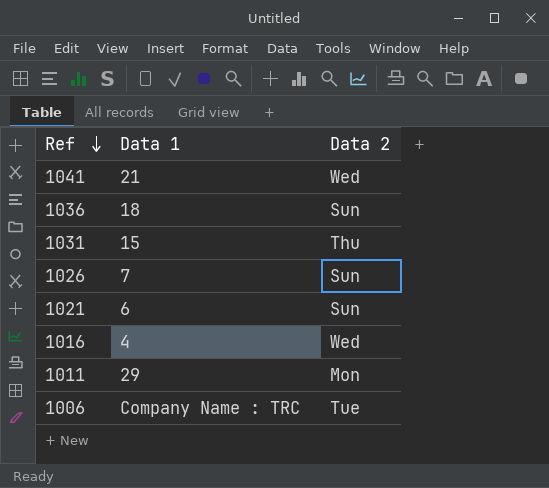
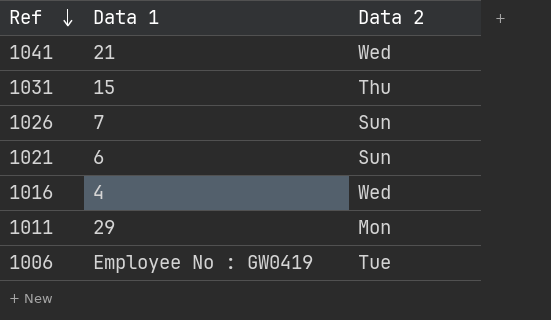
row 1036: 18 | Sun -> none
1006 | Data 1: Company Name : TRC -> Employee No : GW0419

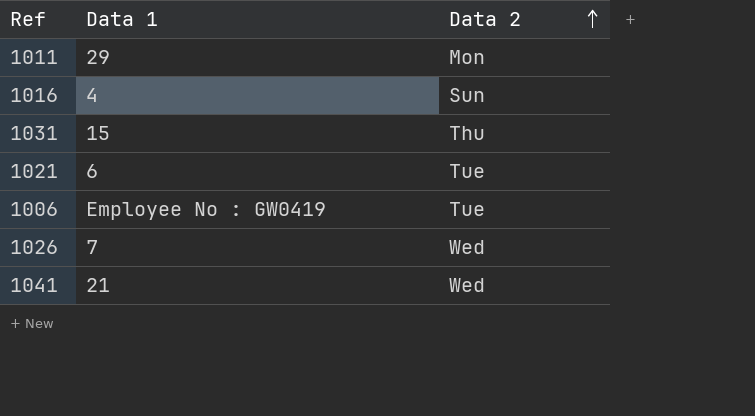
row order: Ref descending -> Data 2 ascending
1016 | Data 2: Wed -> Sun
1021 | Data 2: Sun -> Tue
1026 | Data 2: Sun -> Wed

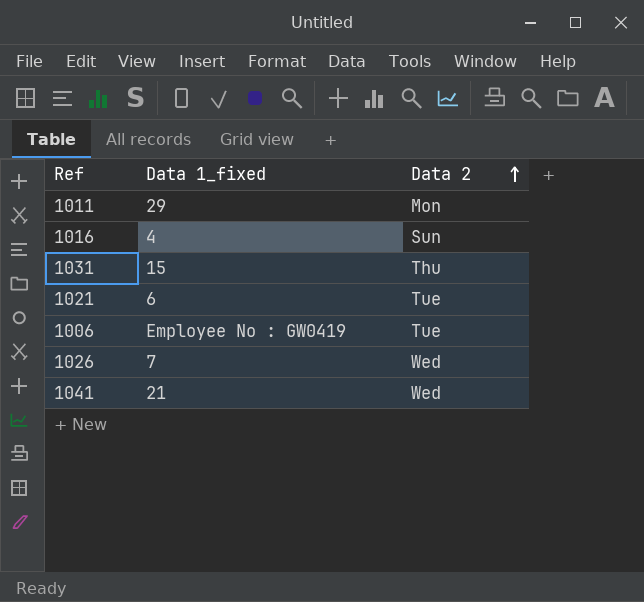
column name: Data 1 -> Data 1_fixed

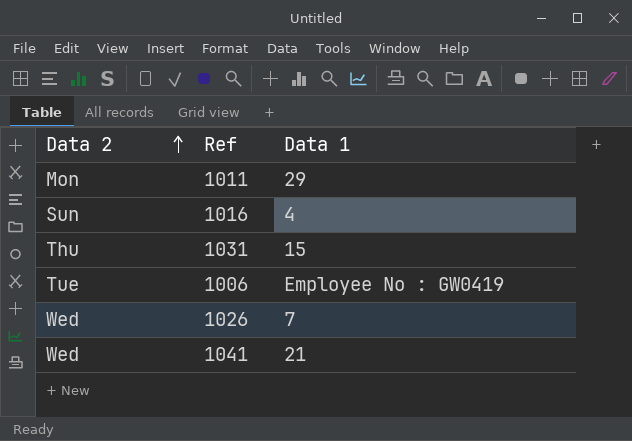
column Data 2 | position: 3 -> 1
column name: Data 1_fixed -> Data 1
row 1021: 6 | Tue -> none

